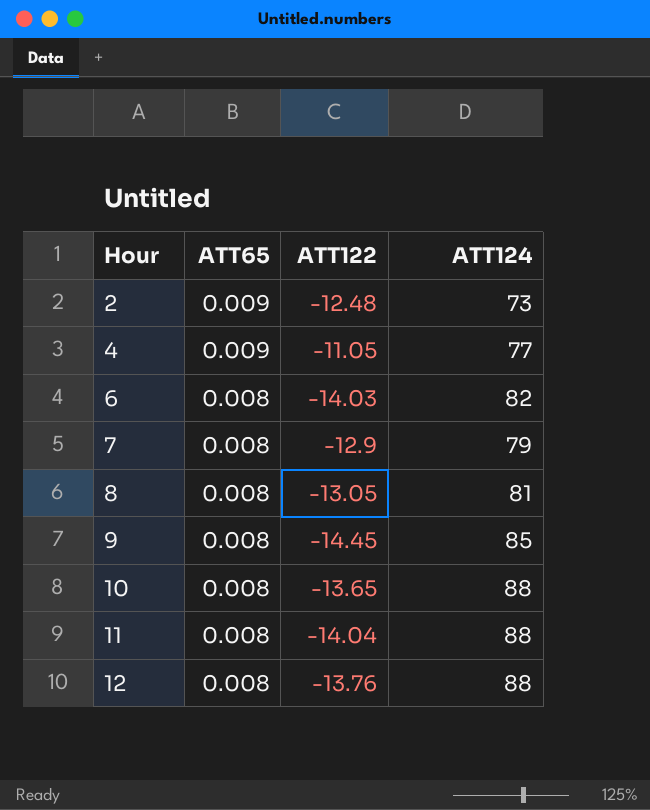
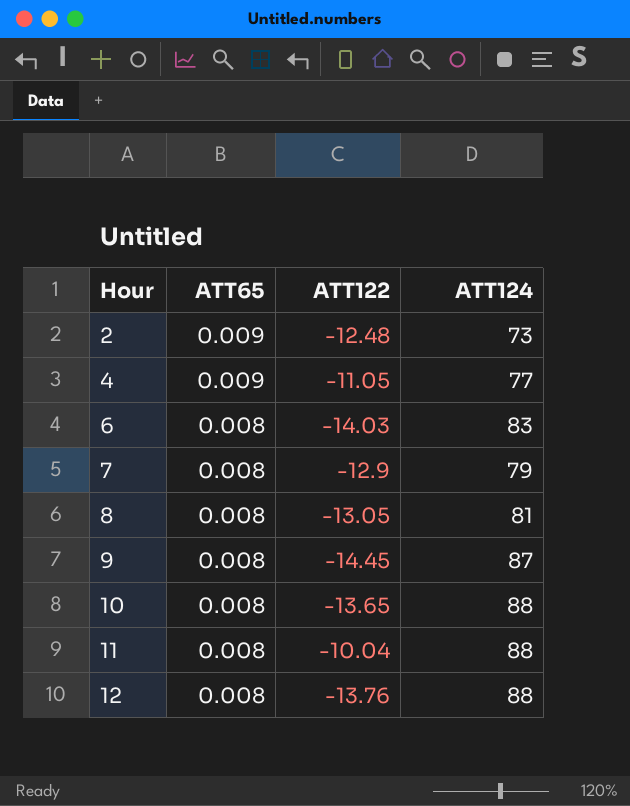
6 | ATT124: 82 -> 83
9 | ATT124: 85 -> 87
11 | ATT122: -14.04 -> -10.04

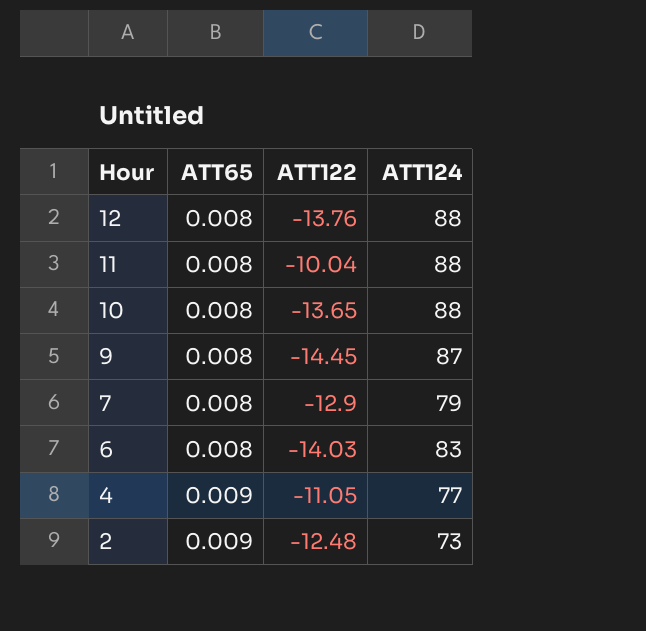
row order: Hour ascending -> Hour descending
row 8: 0.008 | -13.05 | 81 -> none

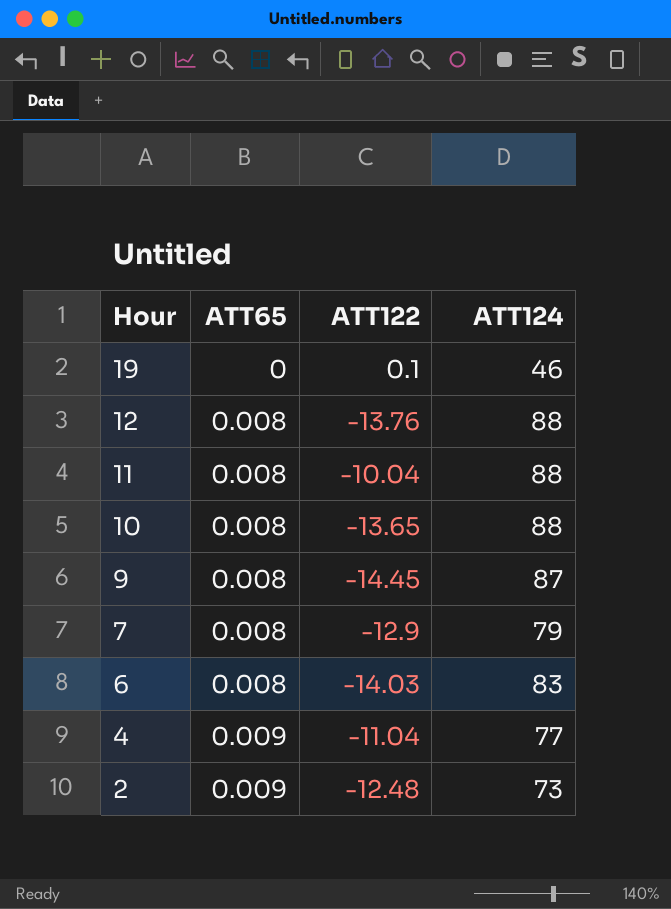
row 19: none -> 0 | 0.1 | 46
4 | ATT122: -11.05 -> -11.04

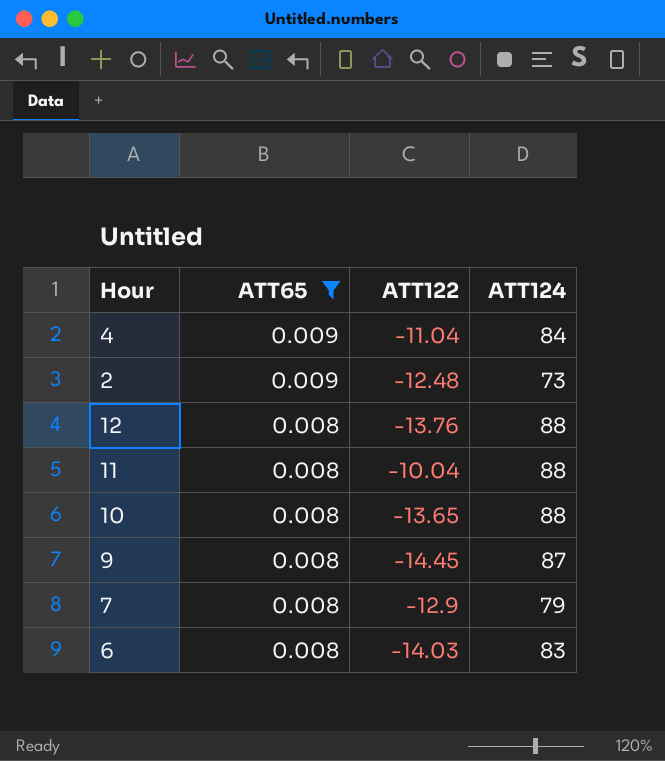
filter: none -> ATT65 != 0
row order: Hour descending -> ATT65 descending
4 | ATT124: 77 -> 84

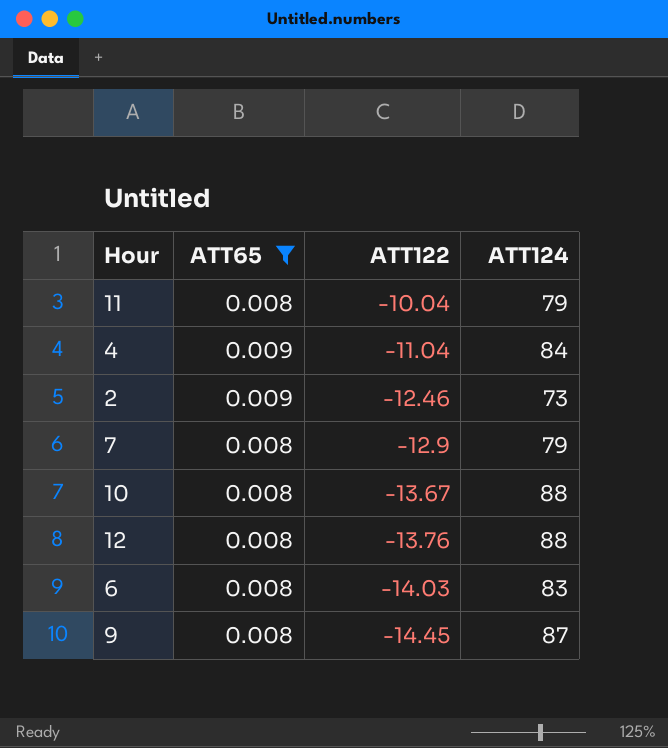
row order: ATT65 descending -> ATT122 descending
11 | ATT124: 88 -> 79
2 | ATT122: -12.48 -> -12.46
10 | ATT122: -13.65 -> -13.67

